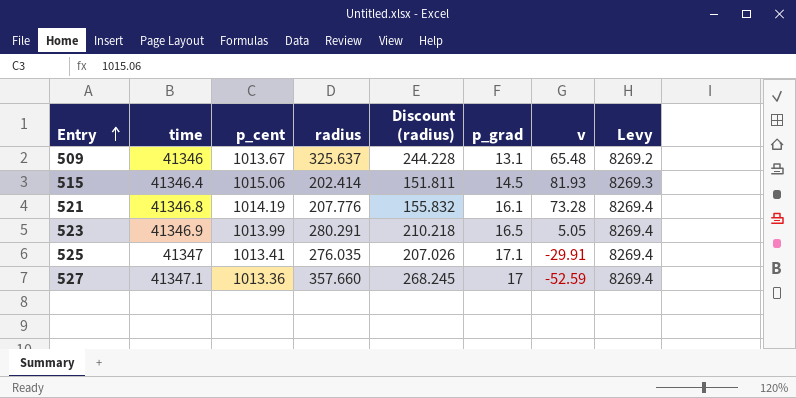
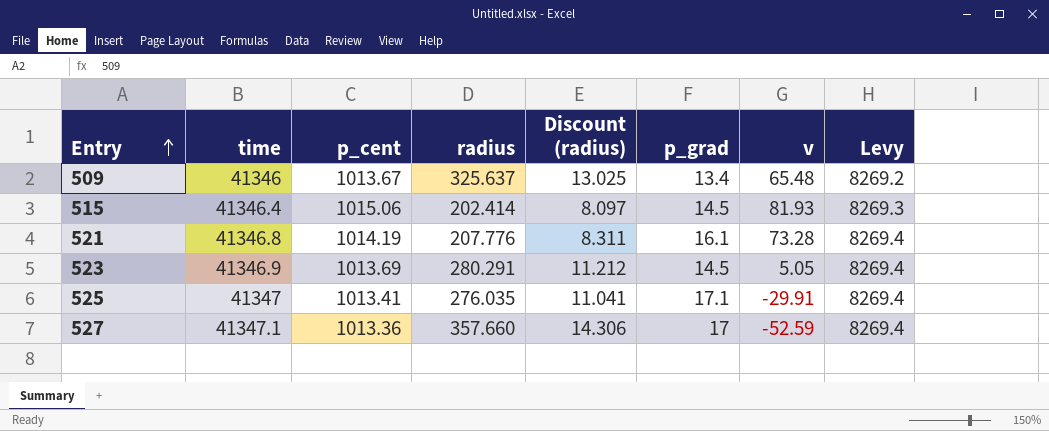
column Discount (radius) | formula: [radius] * 0.75 -> [radius] * 0.04
509 | p_grad: 13.1 -> 13.4
523 | p_cent: 1013.99 -> 1013.69
523 | p_grad: 16.5 -> 14.5

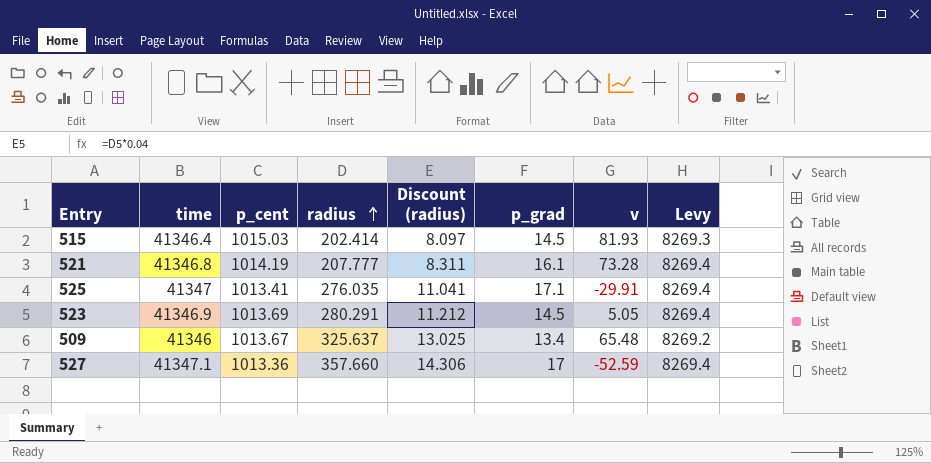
row order: Entry ascending -> radius ascending
515 | p_cent: 1015.06 -> 1015.03
521 | radius: 207.776 -> 207.777

